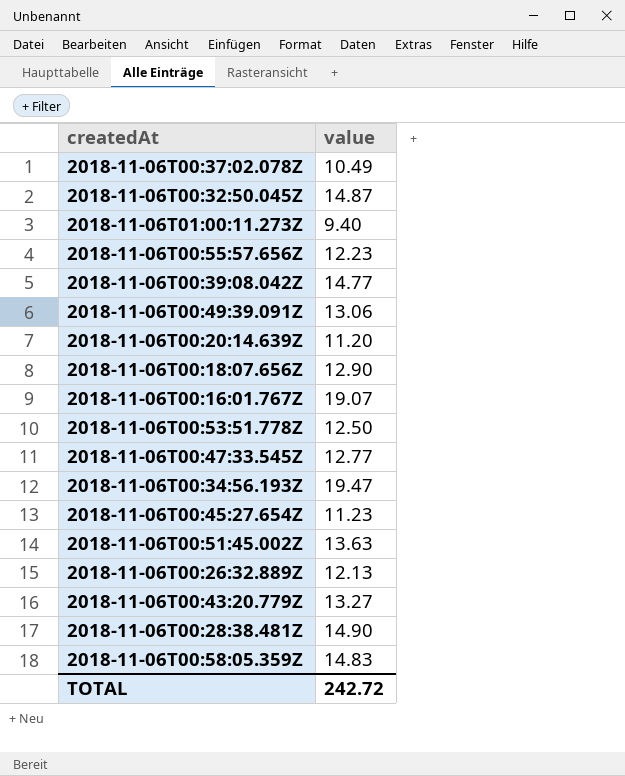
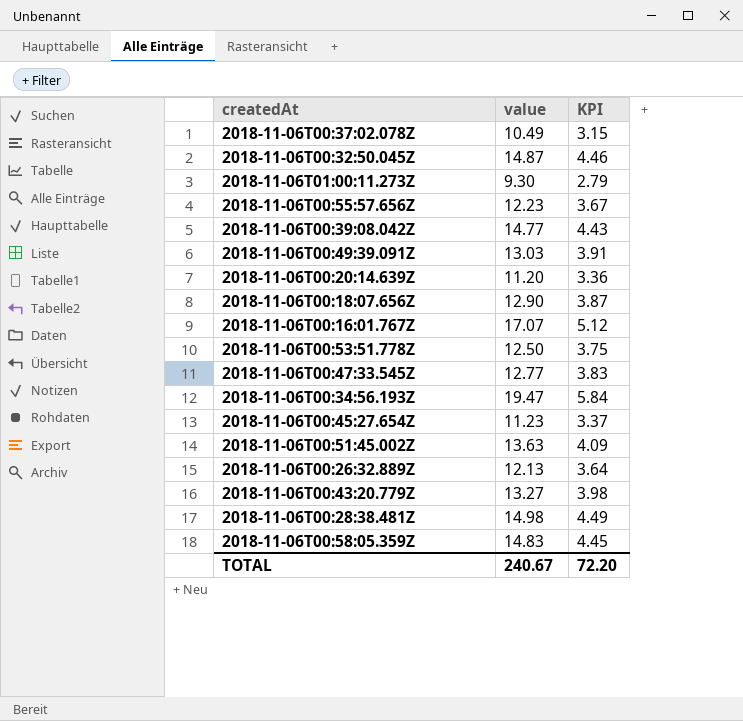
column KPI | formula: none -> [value] * 0.3
2018-11-06T01:00:11.273Z | value: 9.40 -> 9.30
2018-11-06T00:49:39.091Z | value: 13.06 -> 13.03
2018-11-06T00:16:01.767Z | value: 19.07 -> 17.07
2018-11-06T00:28:38.481Z | value: 14.90 -> 14.98
TOTAL | value: 242.72 -> 240.67

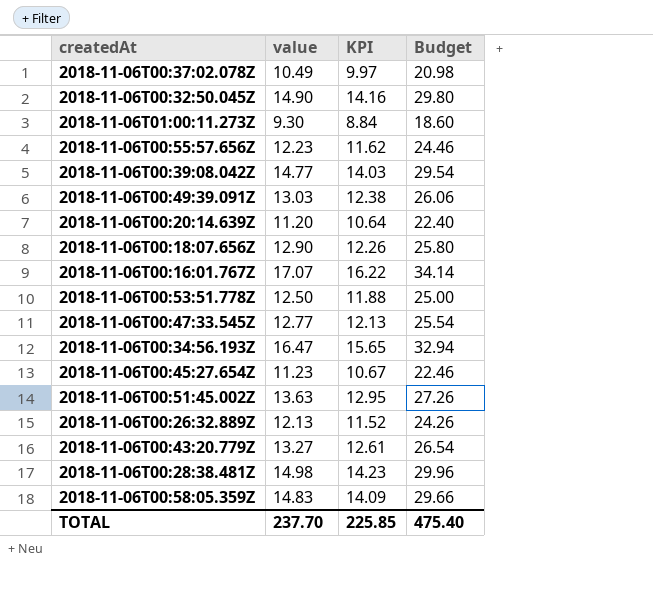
column KPI | formula: [value] * 0.3 -> [value] * 0.95
column Budget | formula: none -> [value] * 2
2018-11-06T00:32:50.045Z | value: 14.87 -> 14.90
2018-11-06T00:34:56.193Z | value: 19.47 -> 16.47
TOTAL | value: 240.67 -> 237.70
TOTAL | KPI: 72.20 -> 225.85

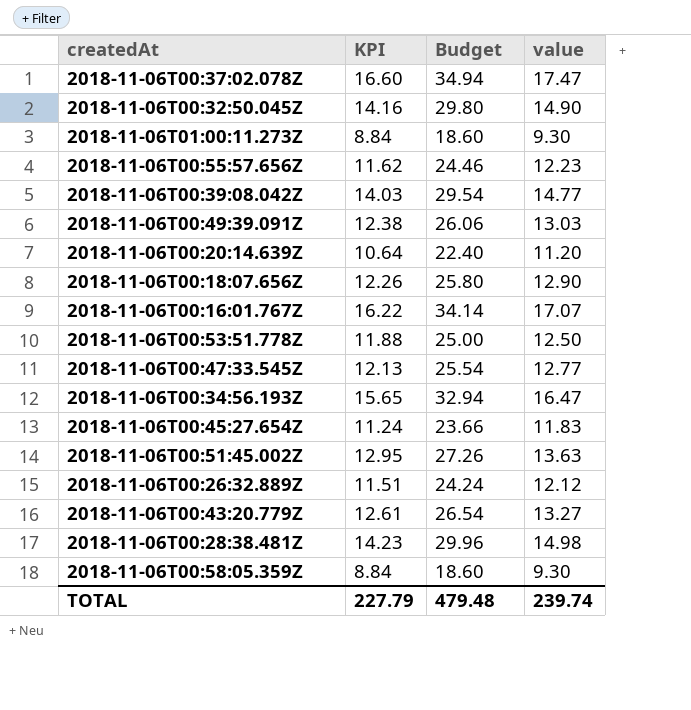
column value | position: 2 -> 4
2018-11-06T00:37:02.078Z | KPI: 9.97 -> 16.60
2018-11-06T00:37:02.078Z | Budget: 20.98 -> 34.94
2018-11-06T00:37:02.078Z | value: 10.49 -> 17.47
2018-11-06T00:45:27.654Z | KPI: 10.67 -> 11.24
2018-11-06T00:45:27.654Z | Budget: 22.46 -> 23.66
2018-11-06T00:45:27.654Z | value: 11.23 -> 11.83
2018-11-06T00:26:32.889Z | KPI: 11.52 -> 11.51
2018-11-06T00:26:32.889Z | Budget: 24.26 -> 24.24
2018-11-06T00:26:32.889Z | value: 12.13 -> 12.12
2018-11-06T00:58:05.359Z | KPI: 14.09 -> 8.84
2018-11-06T00:58:05.359Z | Budget: 29.66 -> 18.60
2018-11-06T00:58:05.359Z | value: 14.83 -> 9.30
TOTAL | KPI: 225.85 -> 227.79
TOTAL | Budget: 475.40 -> 479.48
TOTAL | value: 237.70 -> 239.74

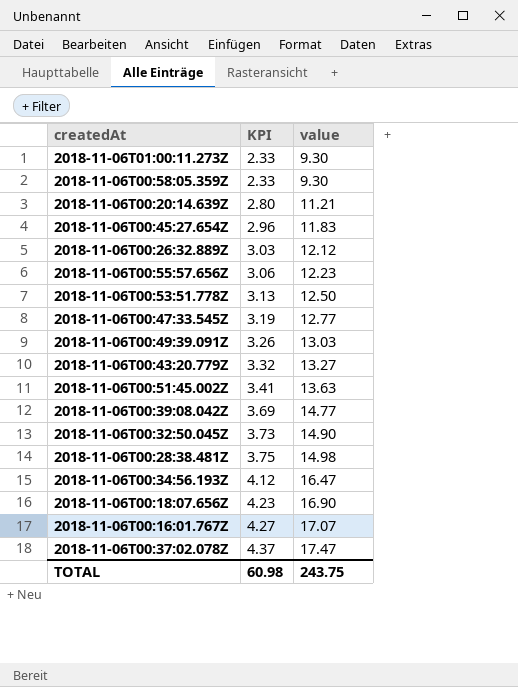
row order: none -> KPI ascending
column Budget | formula: [value] * 2 -> none
column KPI | formula: [value] * 0.95 -> [value] * 0.25
2018-11-06T00:20:14.639Z | value: 11.20 -> 11.21
2018-11-06T00:18:07.656Z | value: 12.90 -> 16.90
TOTAL | KPI: 227.79 -> 60.98
TOTAL | value: 239.74 -> 243.75

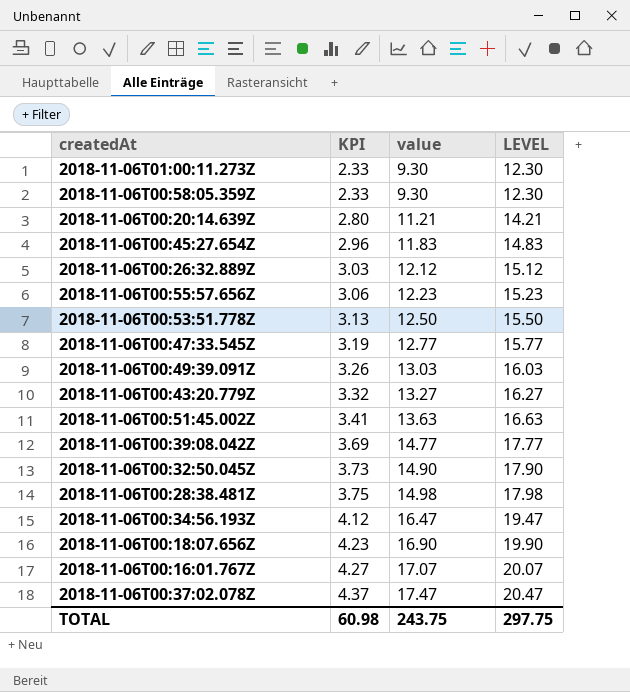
column LEVEL | formula: none -> [value] + 3

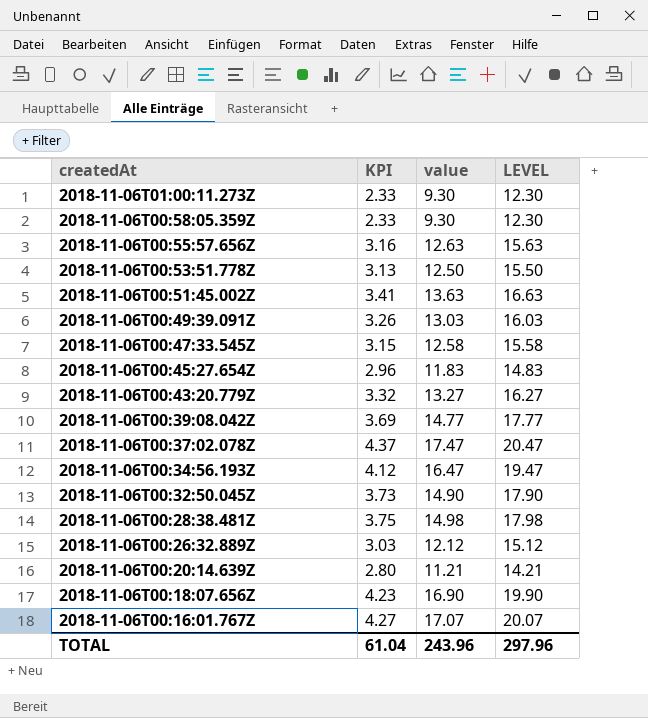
row order: KPI ascending -> createdAt descending
2018-11-06T00:55:57.656Z | KPI: 3.06 -> 3.16
2018-11-06T00:55:57.656Z | value: 12.23 -> 12.63
2018-11-06T00:55:57.656Z | LEVEL: 15.23 -> 15.63
2018-11-06T00:47:33.545Z | KPI: 3.19 -> 3.15
2018-11-06T00:47:33.545Z | value: 12.77 -> 12.58
2018-11-06T00:47:33.545Z | LEVEL: 15.77 -> 15.58
TOTAL | KPI: 60.98 -> 61.04
TOTAL | value: 243.75 -> 243.96
TOTAL | LEVEL: 297.75 -> 297.96

